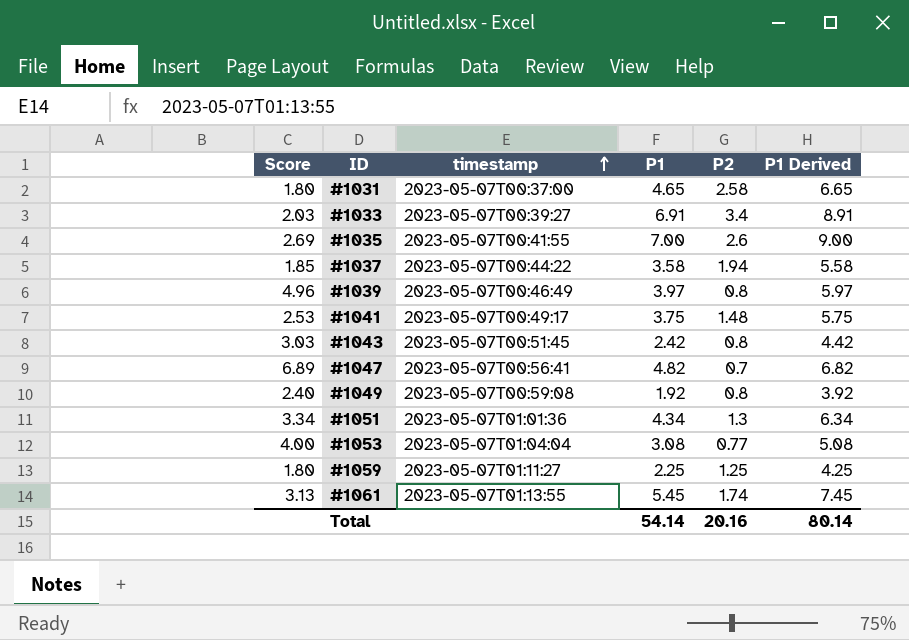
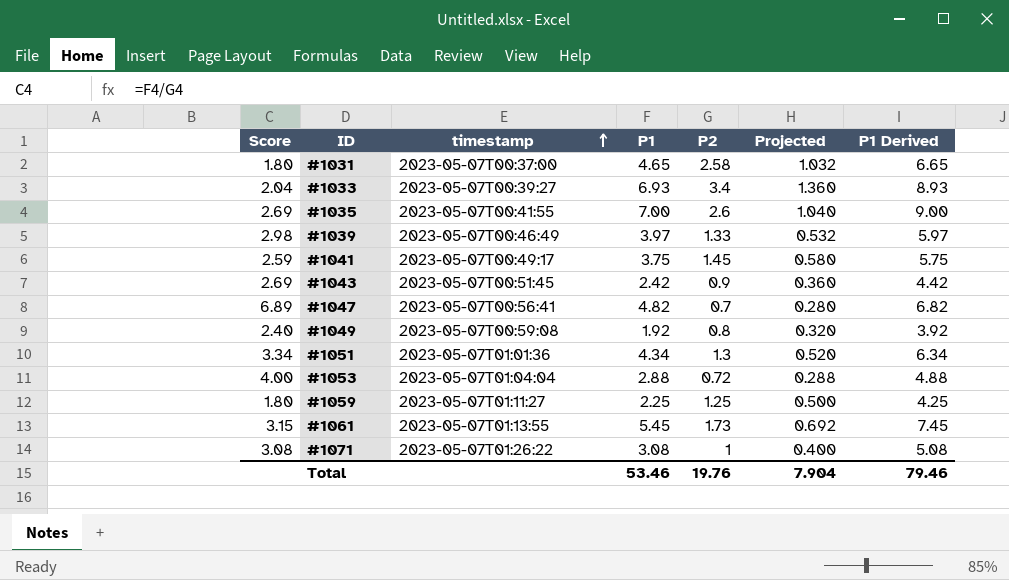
column Projected | formula: none -> [P2] * 0.4
row #1037: 1.85 | 2023-05-07T00:44:22 | 3.58 | 1.94 | 5.58 -> none
#1033 | Score: 2.03 -> 2.04
#1033 | P1: 6.91 -> 6.93
#1033 | P1 Derived: 8.91 -> 8.93
#1039 | Score: 4.96 -> 2.98
#1039 | P2: 0.8 -> 1.33
#1041 | Score: 2.53 -> 2.59
#1041 | P2: 1.48 -> 1.45
#1043 | Score: 3.03 -> 2.69
#1043 | P2: 0.8 -> 0.9
#1053 | P1: 3.08 -> 2.88
#1053 | P2: 0.77 -> 0.72
#1053 | P1 Derived: 5.08 -> 4.88
#1061 | Score: 3.13 -> 3.15
#1061 | P2: 1.74 -> 1.73
row #1071: none -> 3.08 | 2023-05-07T01:26:22 | 3.08 | 1 | 0.400 | 5.08
Total | P1: 54.14 -> 53.46
Total | P2: 20.16 -> 19.76
Total | P1 Derived: 80.14 -> 79.46

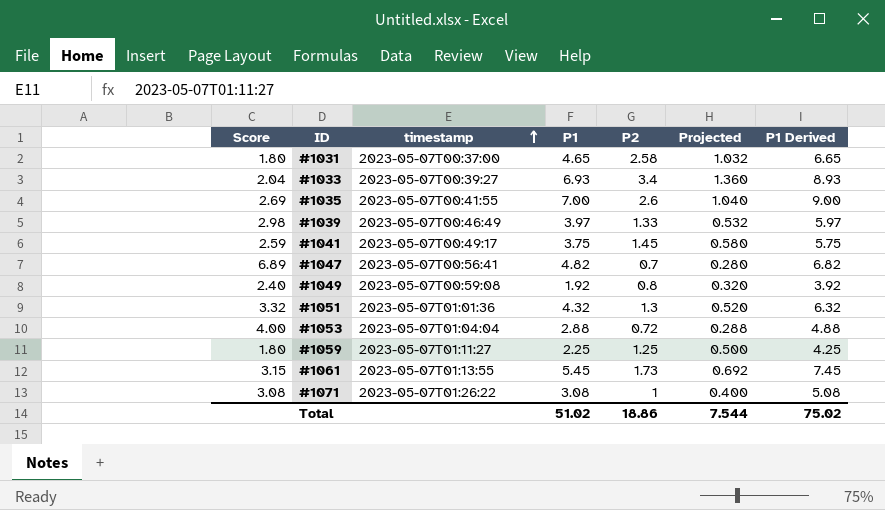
row #1043: 2.69 | 2023-05-07T00:51:45 | 2.42 | 0.9 | 0.360 | 4.42 -> none
#1051 | Score: 3.34 -> 3.32
#1051 | P1: 4.34 -> 4.32
#1051 | P1 Derived: 6.34 -> 6.32
Total | P1: 53.46 -> 51.02
Total | P2: 19.76 -> 18.86
Total | Projected: 7.904 -> 7.544
Total | P1 Derived: 79.46 -> 75.02

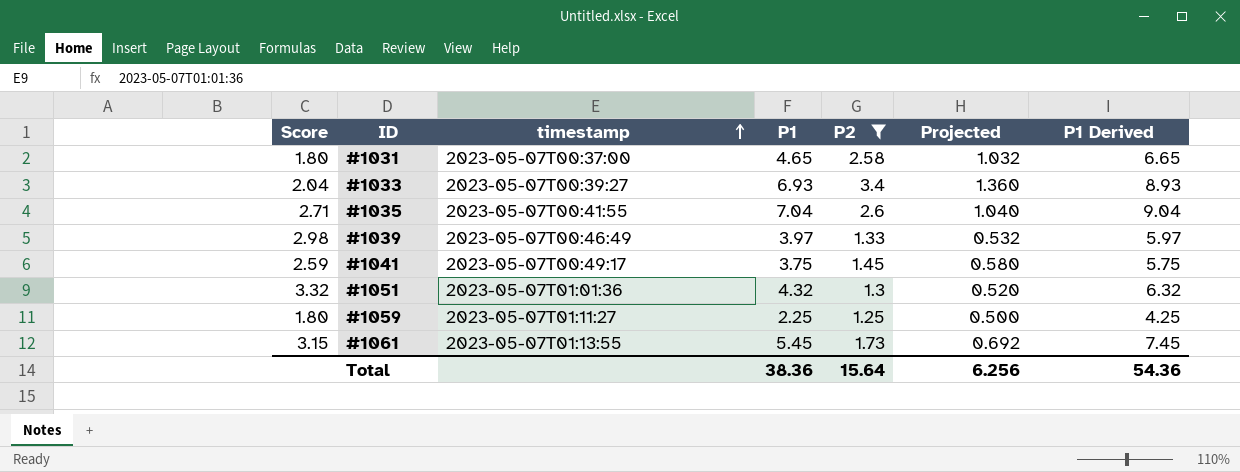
filter: none -> P2 >= 1.25
#1035 | Score: 2.69 -> 2.71
#1035 | P1: 7.00 -> 7.04
#1035 | P1 Derived: 9.00 -> 9.04
Total | P1: 51.02 -> 38.36
Total | P2: 18.86 -> 15.64
Total | Projected: 7.544 -> 6.256
Total | P1 Derived: 75.02 -> 54.36

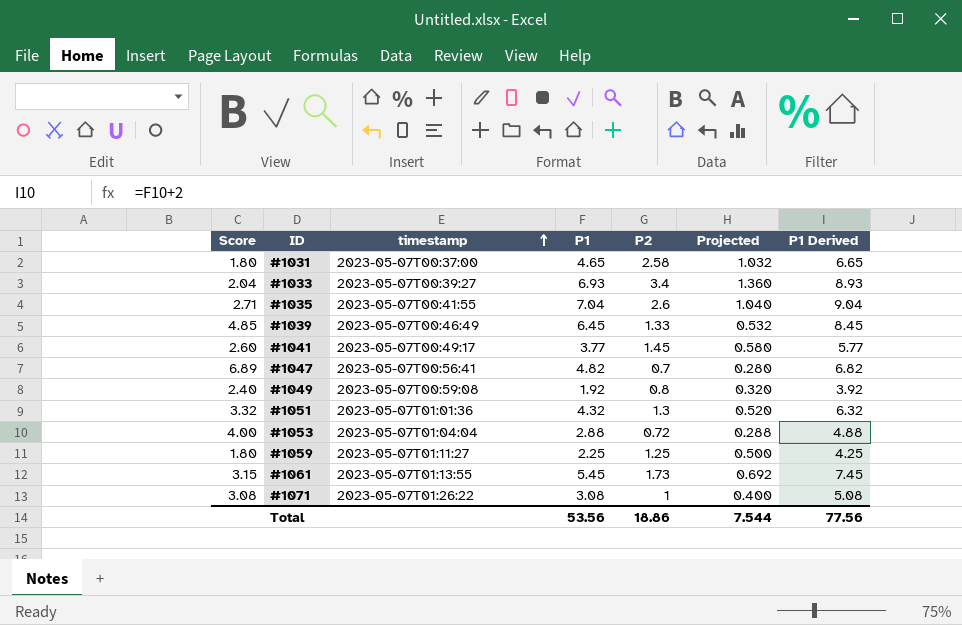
filter: P2 >= 1.25 -> none
#1039 | Score: 2.98 -> 4.85
#1039 | P1: 3.97 -> 6.45
#1039 | P1 Derived: 5.97 -> 8.45
#1041 | Score: 2.59 -> 2.60
#1041 | P1: 3.75 -> 3.77
#1041 | P1 Derived: 5.75 -> 5.77
Total | P1: 38.36 -> 53.56
Total | P2: 15.64 -> 18.86
Total | Projected: 6.256 -> 7.544
Total | P1 Derived: 54.36 -> 77.56

